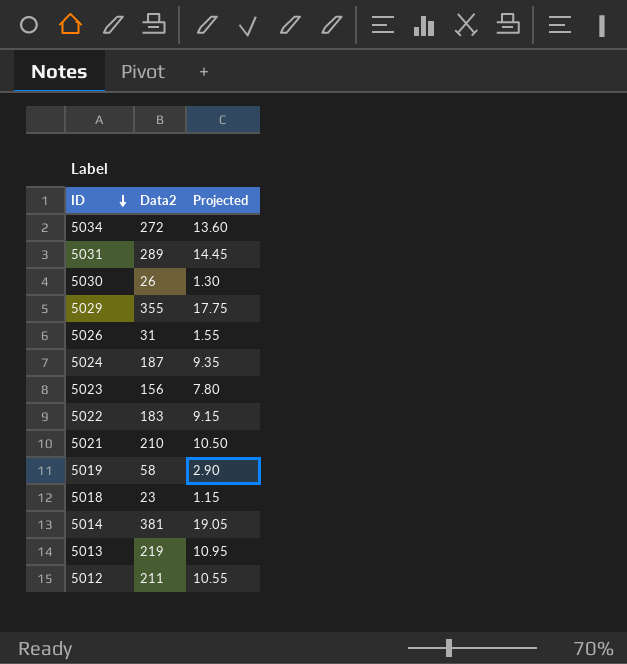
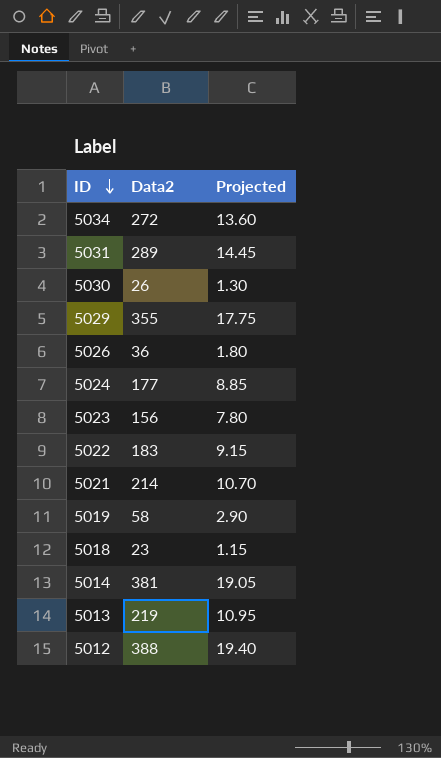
5026 | Data2: 31 -> 36
5026 | Projected: 1.55 -> 1.80
5024 | Data2: 187 -> 177
5024 | Projected: 9.35 -> 8.85
5021 | Data2: 210 -> 214
5021 | Projected: 10.50 -> 10.70
5012 | Data2: 211 -> 388
5012 | Projected: 10.55 -> 19.40

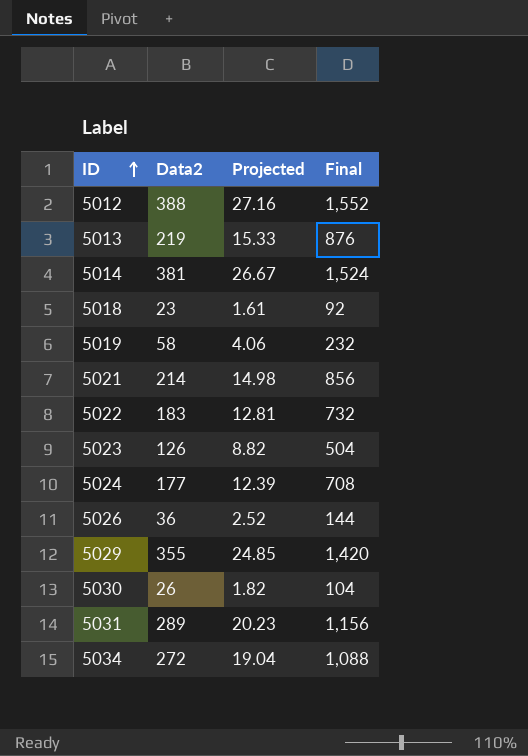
row order: ID descending -> ID ascending
column Projected | formula: [Data2] * 0.05 -> [Data2] * 0.07
column Final | formula: none -> [Data2] * 4
5023 | Data2: 156 -> 126

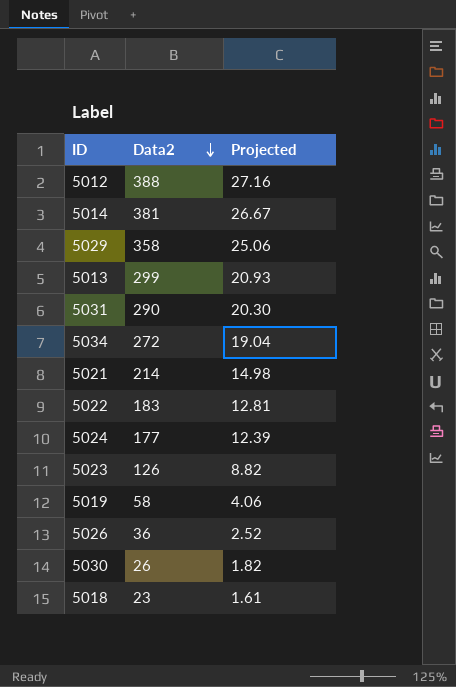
row order: ID ascending -> Data2 descending
column Final | formula: [Data2] * 4 -> none
5029 | Data2: 355 -> 358
5029 | Projected: 24.85 -> 25.06
5013 | Data2: 219 -> 299
5013 | Projected: 15.33 -> 20.93
5031 | Data2: 289 -> 290
5031 | Projected: 20.23 -> 20.30

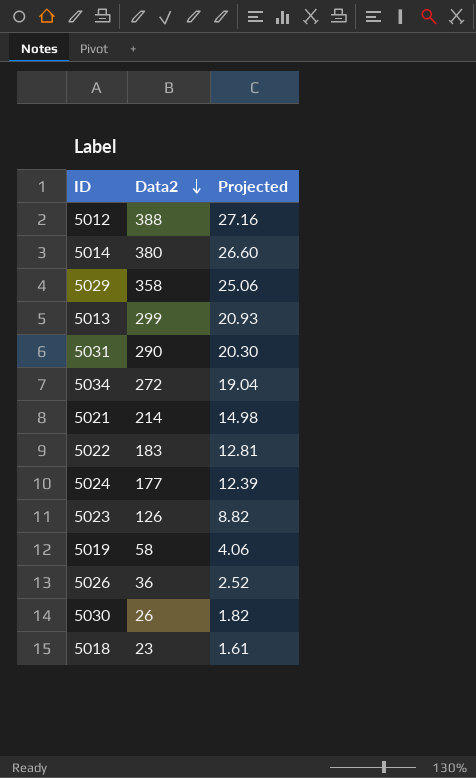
5014 | Data2: 381 -> 380
5014 | Projected: 26.67 -> 26.60

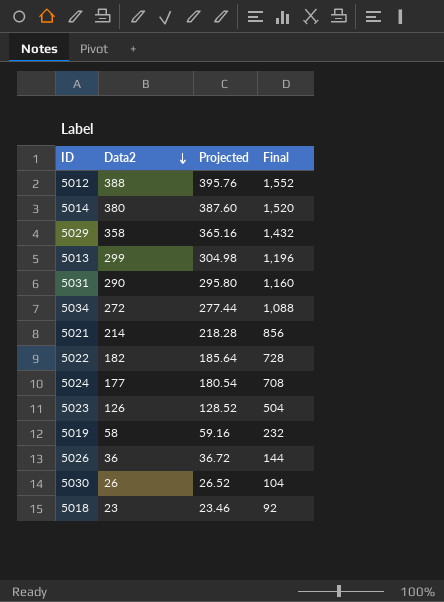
column Projected | formula: [Data2] * 0.07 -> [Data2] * 1.02
column Final | formula: none -> [Data2] * 4
5022 | Data2: 183 -> 182

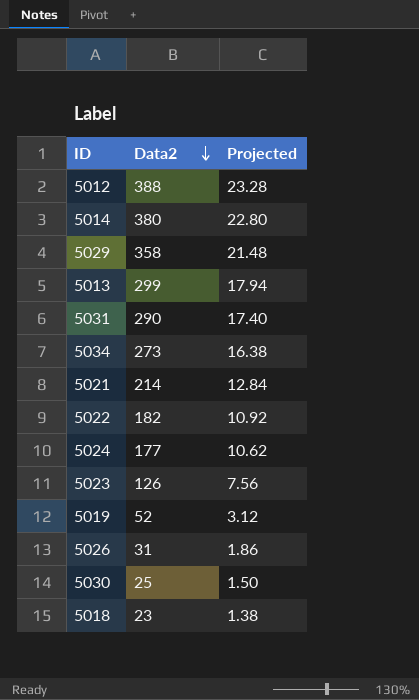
column Final | formula: [Data2] * 4 -> none
column Projected | formula: [Data2] * 1.02 -> [Data2] * 0.06
5034 | Data2: 272 -> 273
5019 | Data2: 58 -> 52
5026 | Data2: 36 -> 31
5030 | Data2: 26 -> 25

